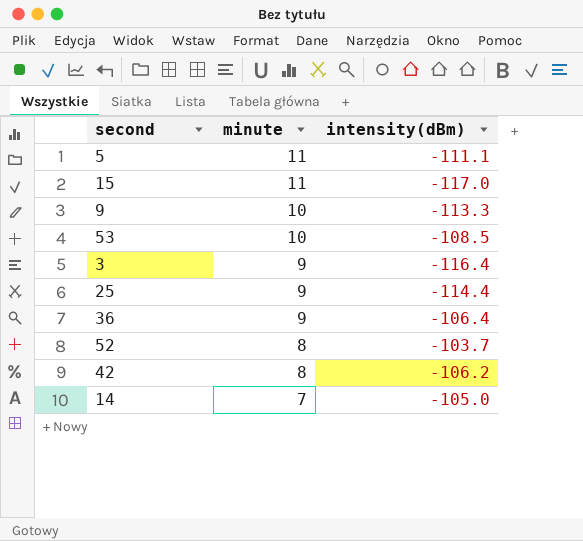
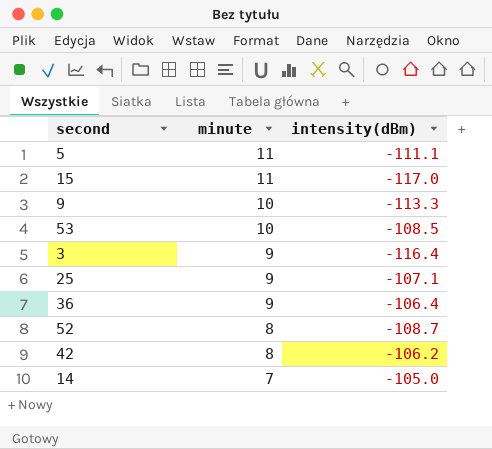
25 | intensity(dBm): -114.4 -> -107.1
52 | intensity(dBm): -103.7 -> -108.7

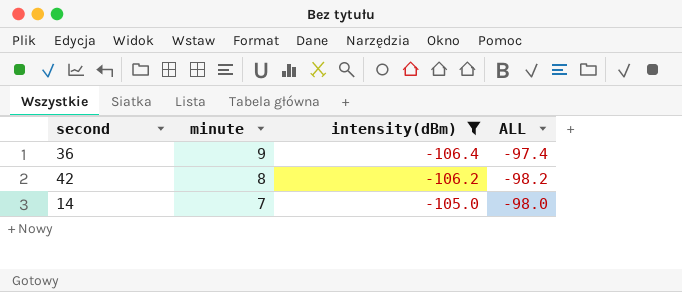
filter: none -> intensity(dBm) >= -106.4
column ALL | formula: none -> [minute] + [intensity(dBm)]

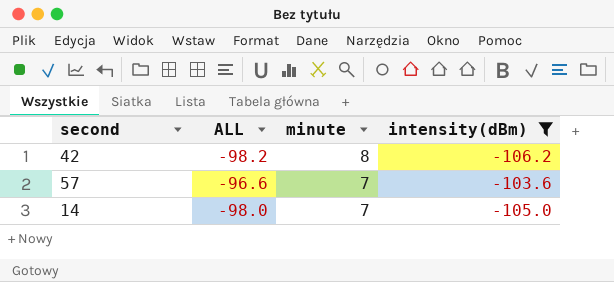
column ALL | position: 4 -> 2
row 36: 9 | -106.4 | -97.4 -> none
row 57: none -> -96.6 | 7 | -103.6

